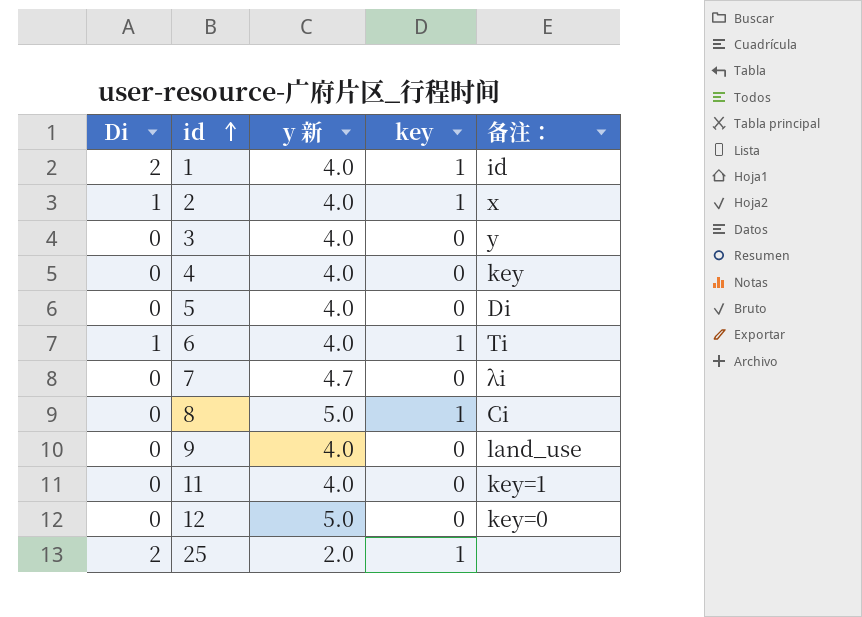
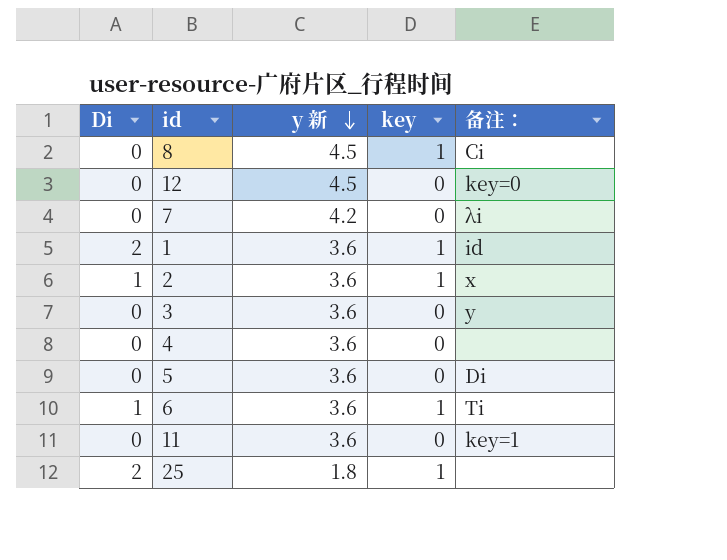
row order: id ascending -> y 新 descending
row 9: 0 | 4.0 | 0 | land_use -> none
8 | y 新: 5.0 -> 4.5
12 | y 新: 5.0 -> 4.5
7 | y 新: 4.7 -> 4.2
1 | y 新: 4.0 -> 3.6
2 | y 新: 4.0 -> 3.6
3 | y 新: 4.0 -> 3.6
4 | y 新: 4.0 -> 3.6
4 | 备注：: key -> none
5 | y 新: 4.0 -> 3.6
6 | y 新: 4.0 -> 3.6
11 | y 新: 4.0 -> 3.6
25 | y 新: 2.0 -> 1.8

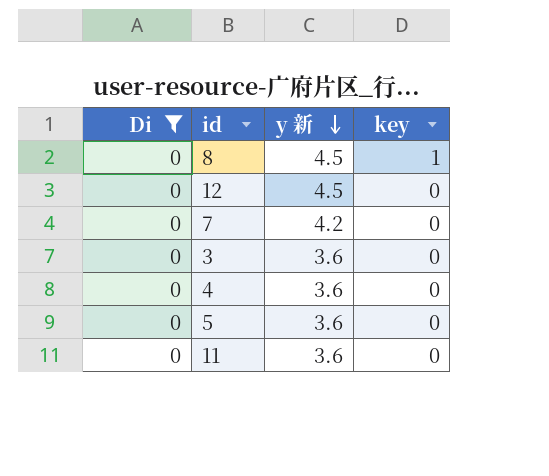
filter: none -> Di = 0
column 备注： | position: 5 -> none

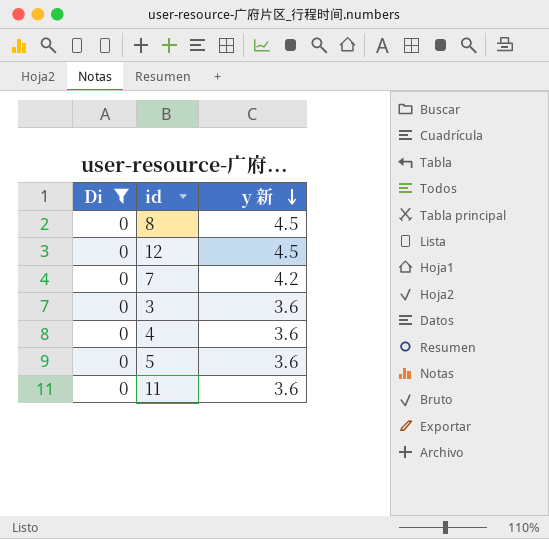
column key | position: 4 -> none

